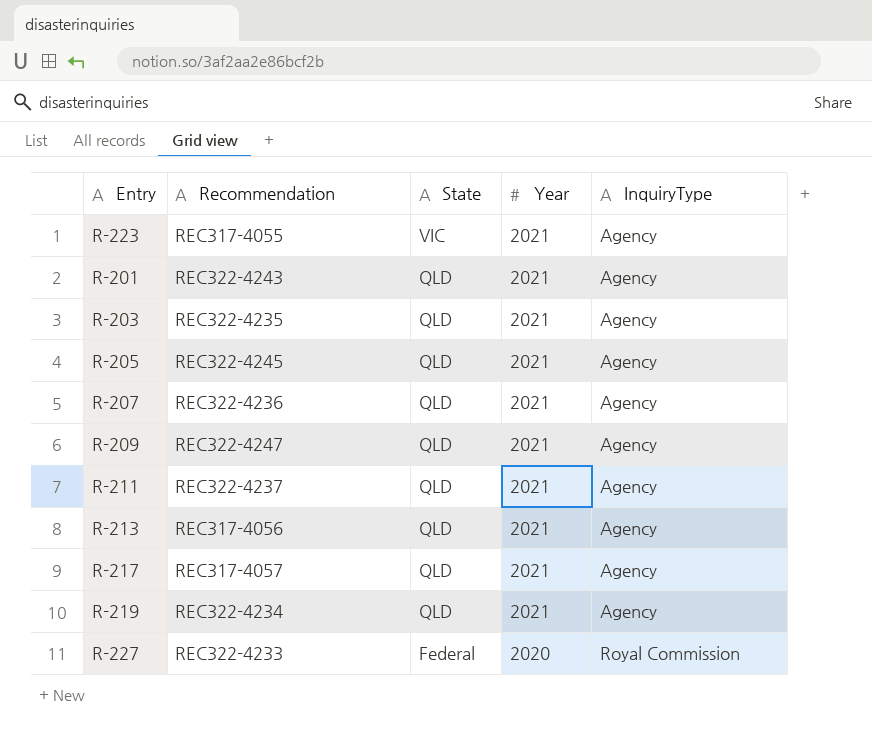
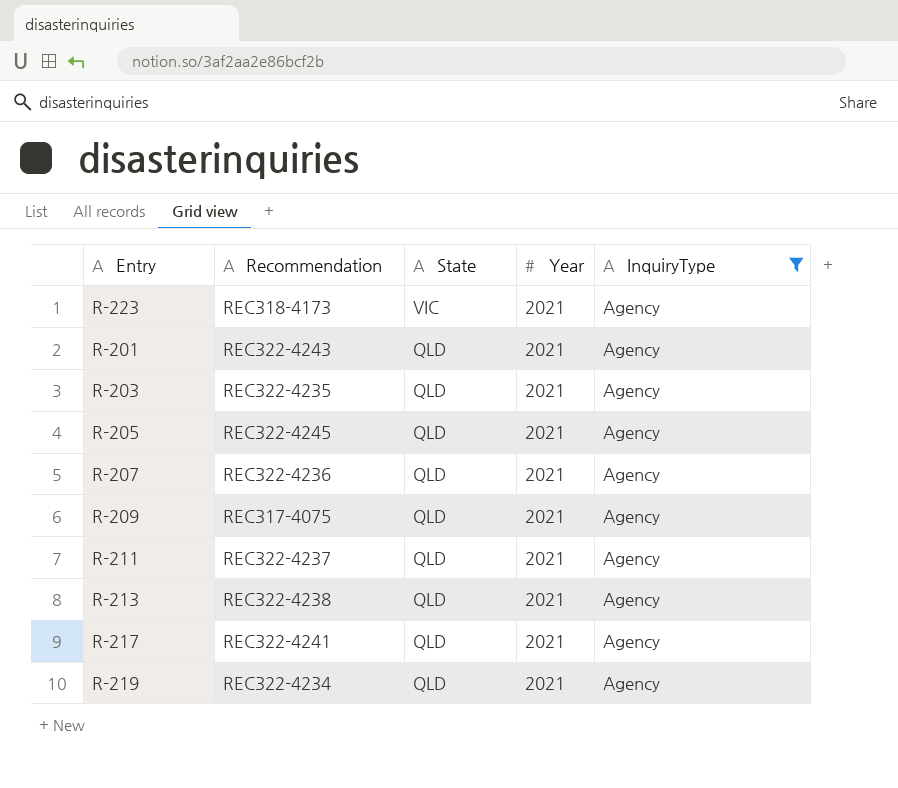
filter: none -> InquiryType = Agency
R-223 | Recommendation: REC317-4055 -> REC318-4173
R-209 | Recommendation: REC322-4247 -> REC317-4075
R-213 | Recommendation: REC317-4056 -> REC322-4238
R-217 | Recommendation: REC317-4057 -> REC322-4241

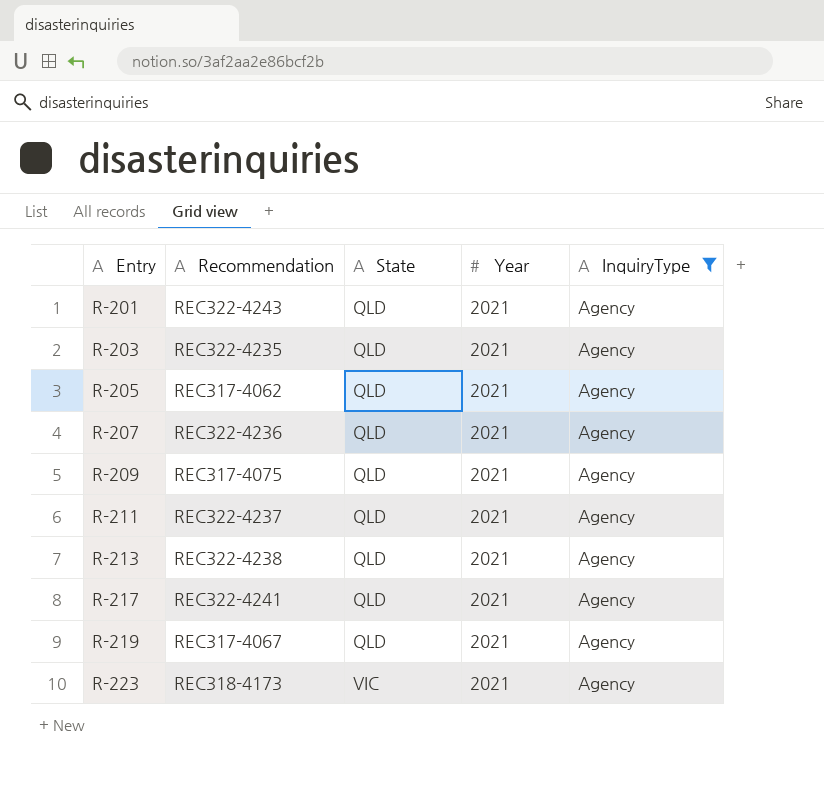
row order: State descending -> Entry ascending
R-205 | Recommendation: REC322-4245 -> REC317-4062
R-219 | Recommendation: REC322-4234 -> REC317-4067

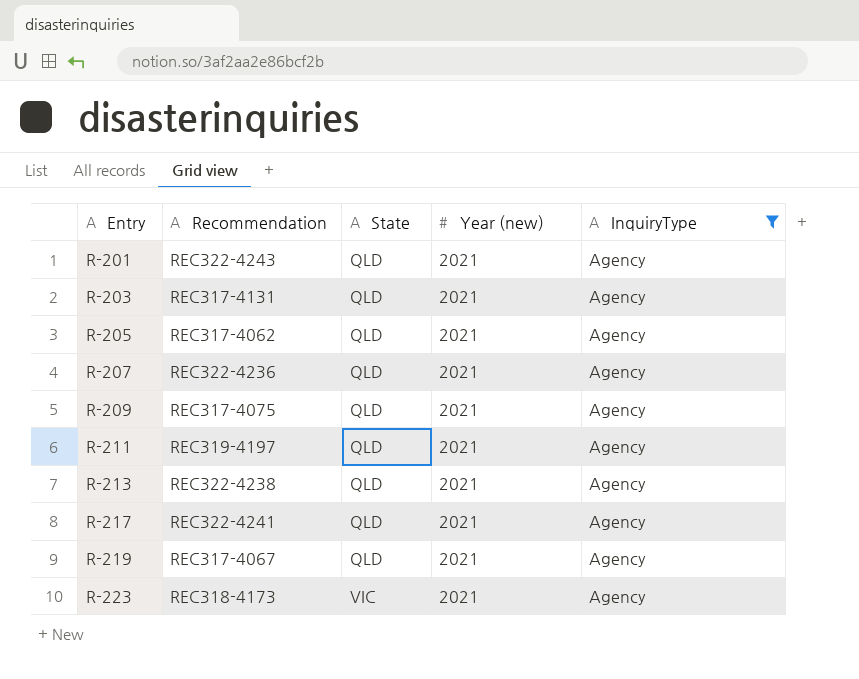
column name: Year -> Year (new)
R-203 | Recommendation: REC322-4235 -> REC317-4131
R-211 | Recommendation: REC322-4237 -> REC319-4197

